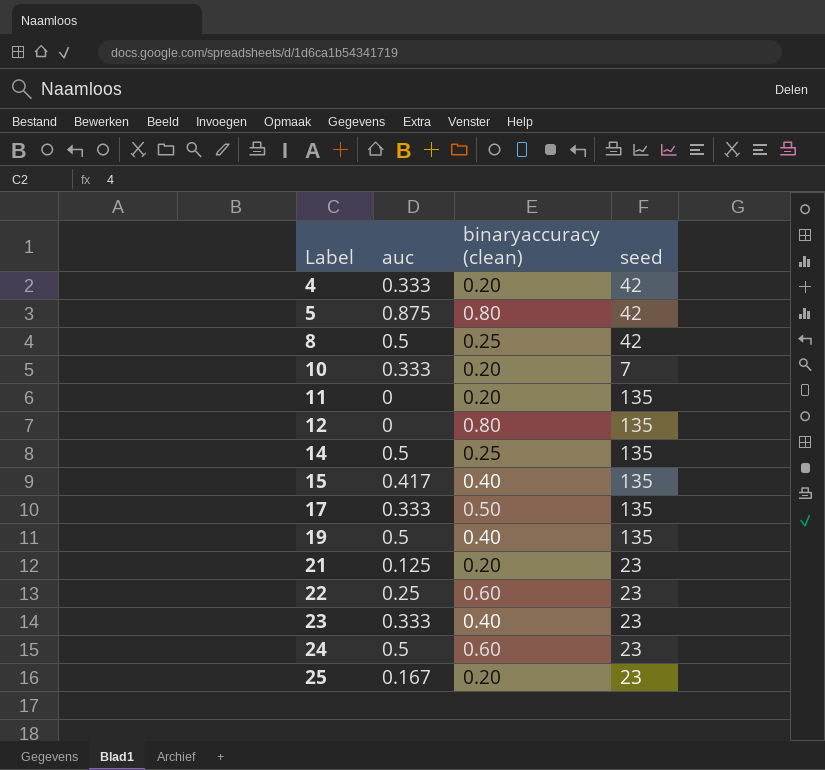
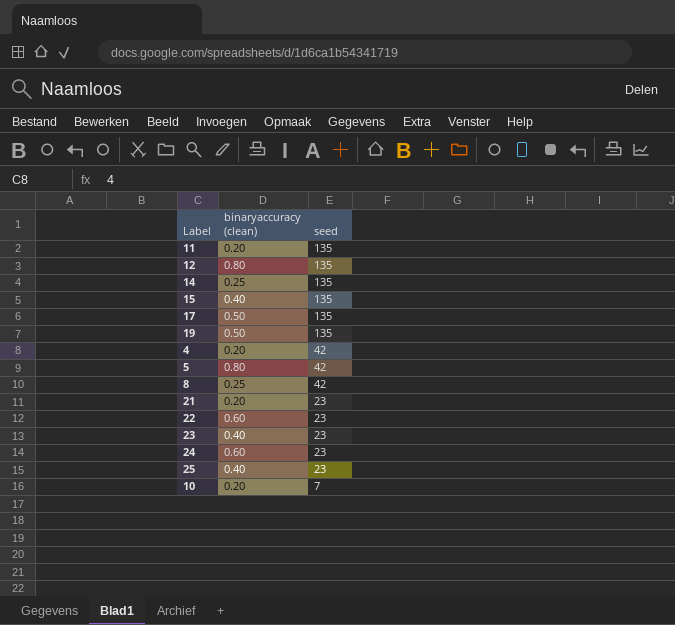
row order: Label ascending -> seed descending
column auc | position: 2 -> none
19 | binaryaccuracy (clean): 0.40 -> 0.50
25 | binaryaccuracy (clean): 0.20 -> 0.40

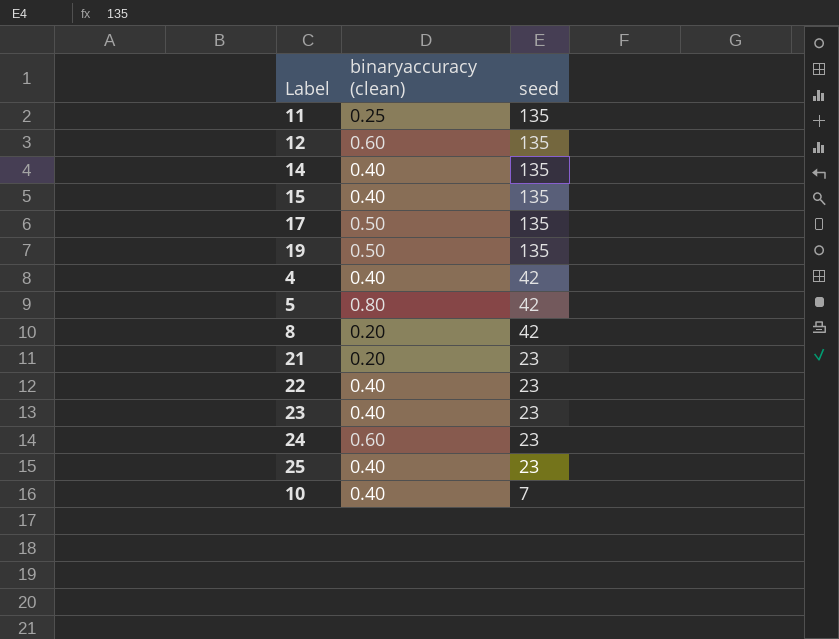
11 | binaryaccuracy (clean): 0.20 -> 0.25
12 | binaryaccuracy (clean): 0.80 -> 0.60
14 | binaryaccuracy (clean): 0.25 -> 0.40
4 | binaryaccuracy (clean): 0.20 -> 0.40
8 | binaryaccuracy (clean): 0.25 -> 0.20
22 | binaryaccuracy (clean): 0.60 -> 0.40
10 | binaryaccuracy (clean): 0.20 -> 0.40

